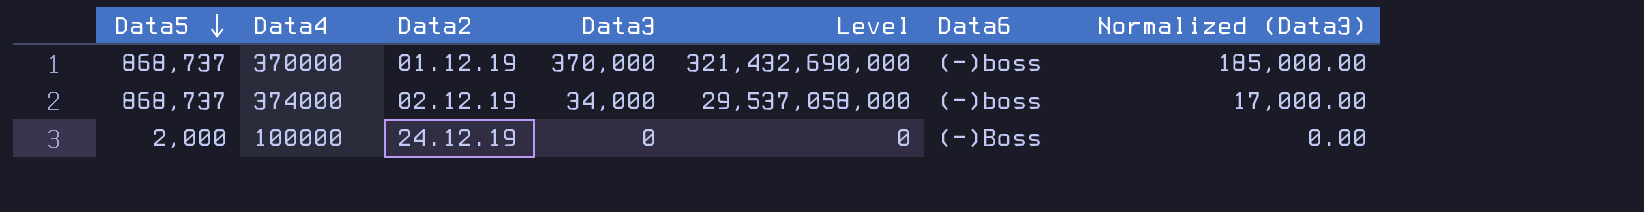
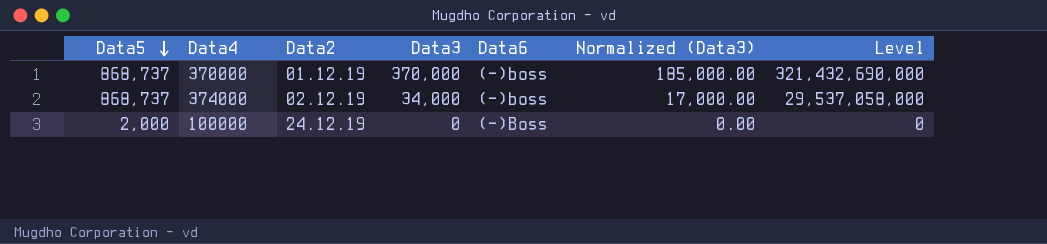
column Level | position: 5 -> 7

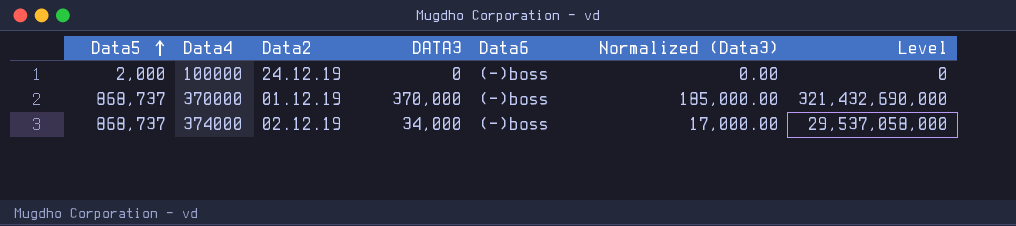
row order: Data5 descending -> Data5 ascending
column name: Data3 -> DATA3
100000 | Data6: (-)Boss -> (-)boss

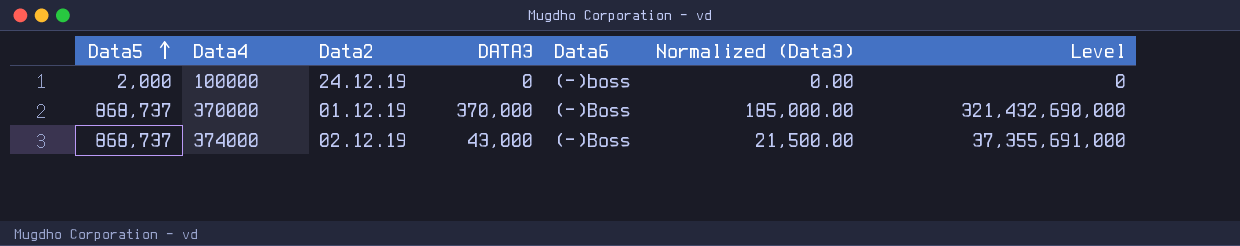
370000 | Data6: (-)boss -> (-)Boss
374000 | DATA3: 34,000 -> 43,000
374000 | Data6: (-)boss -> (-)Boss
374000 | Normalized (Data3): 17,000.00 -> 21,500.00
374000 | Level: 29,537,058,000 -> 37,355,691,000

